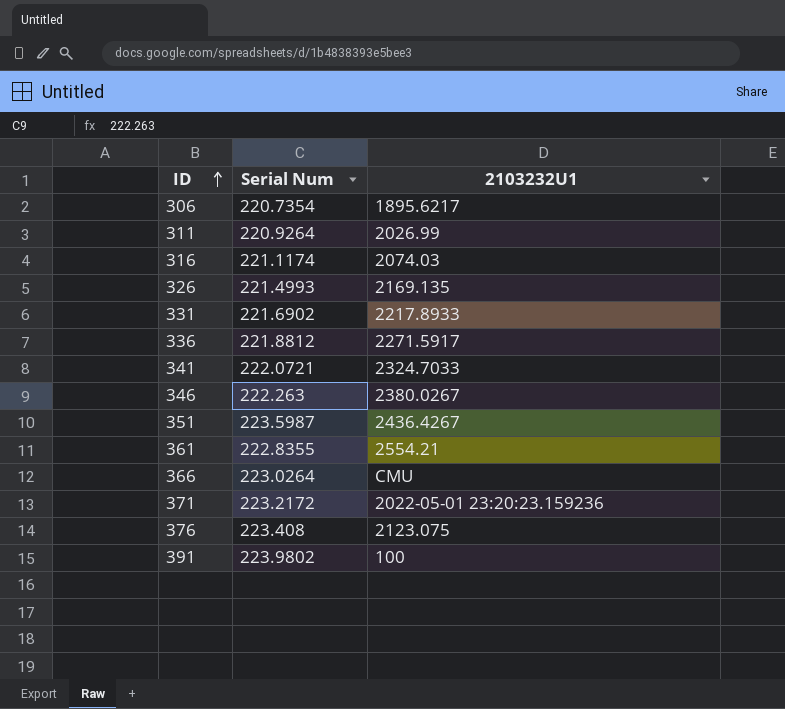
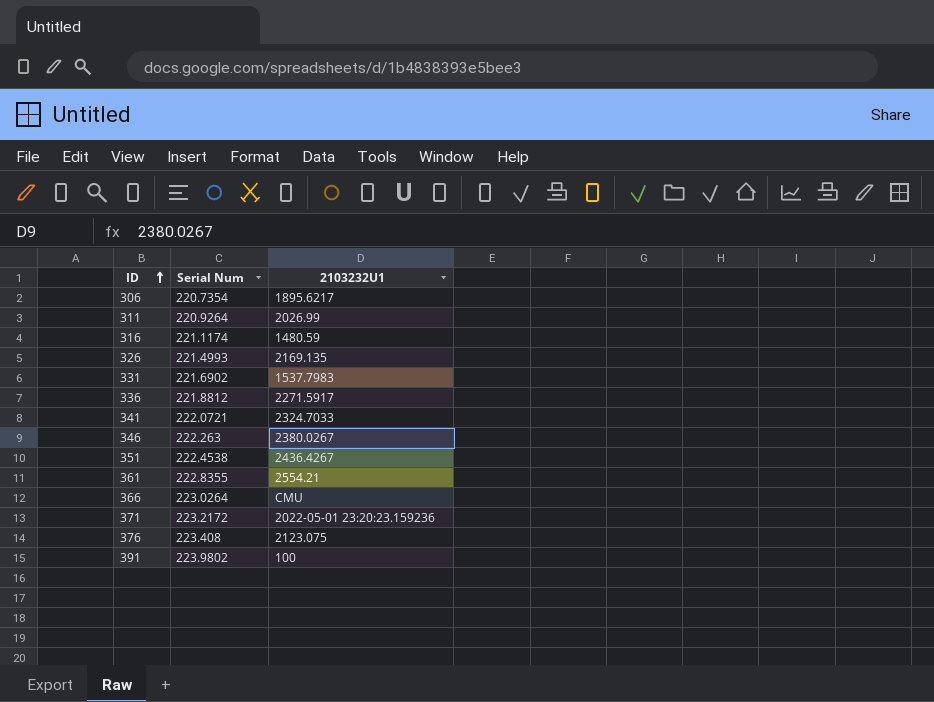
316 | 2103232U1: 2074.03 -> 1480.59
331 | 2103232U1: 2217.8933 -> 1537.7983
351 | Serial Num: 223.5987 -> 222.4538

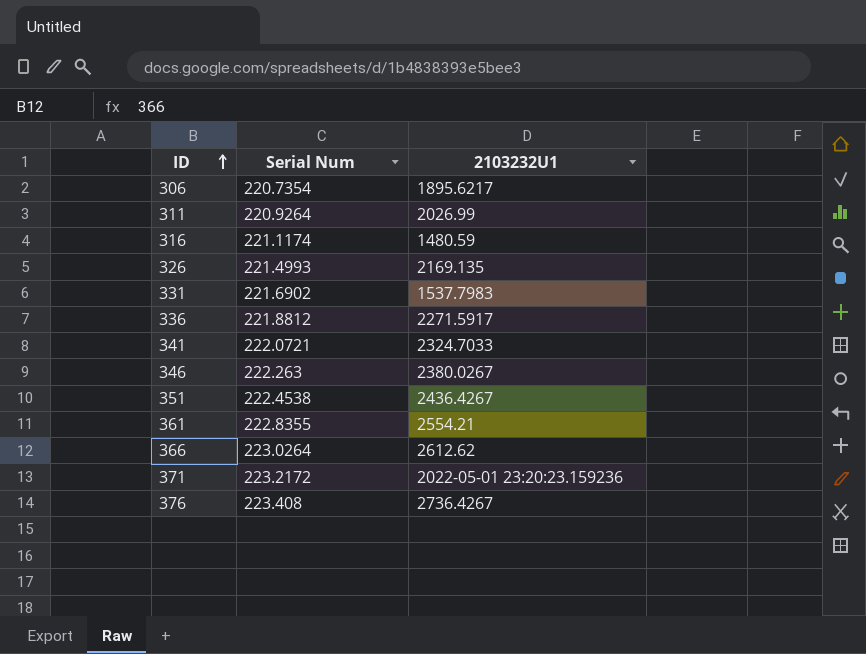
row 391: 223.9802 | 100 -> none
366 | 2103232U1: CMU -> 2612.62
376 | 2103232U1: 2123.075 -> 2736.4267

